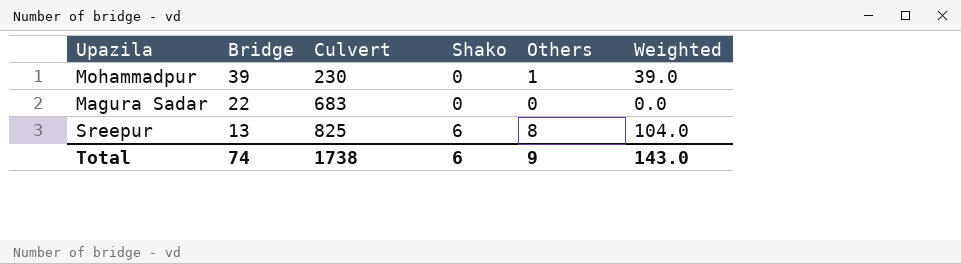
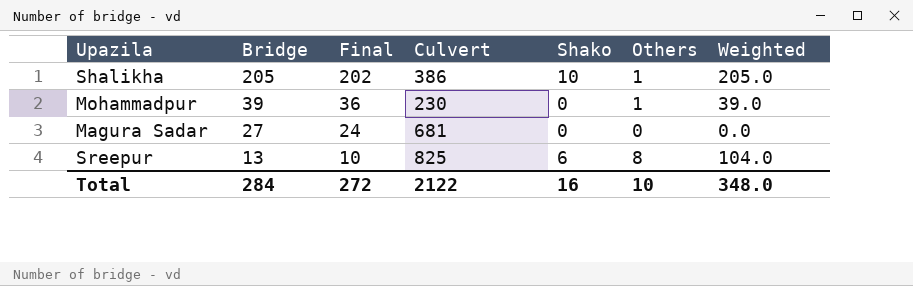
column Final | formula: none -> [Bridge] - 3
row Shalikha: none -> 205 | 202 | 386 | 10 | 1 | 205.0
Magura Sadar | Bridge: 22 -> 27
Magura Sadar | Culvert: 683 -> 681
Total | Bridge: 74 -> 284
Total | Culvert: 1738 -> 2122
Total | Shako: 6 -> 16
Total | Others: 9 -> 10
Total | Weighted: 143.0 -> 348.0

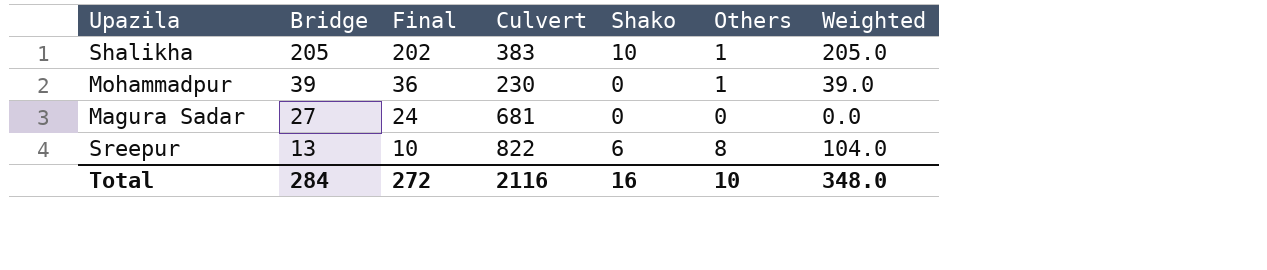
Shalikha | Culvert: 386 -> 383
Sreepur | Culvert: 825 -> 822
Total | Culvert: 2122 -> 2116

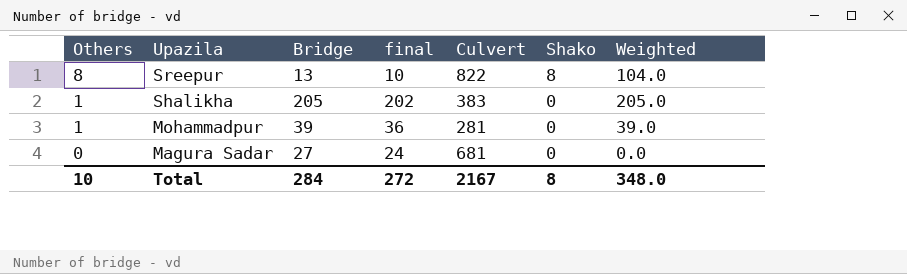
row order: Bridge descending -> Others descending
column Others | position: 6 -> 1
column name: Final -> final
Sreepur | Shako: 6 -> 8
Shalikha | Shako: 10 -> 0
Mohammadpur | Culvert: 230 -> 281
Total | Culvert: 2116 -> 2167
Total | Shako: 16 -> 8

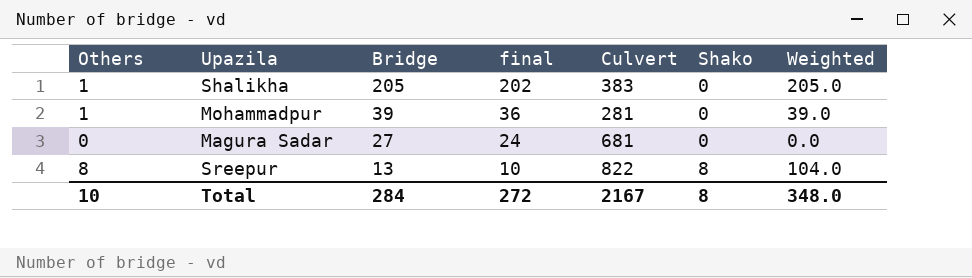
row order: Others descending -> Bridge descending

